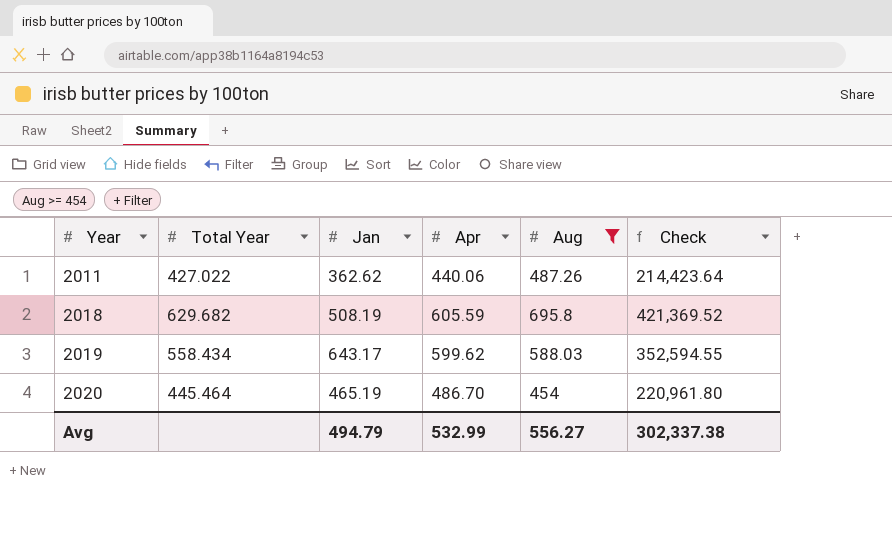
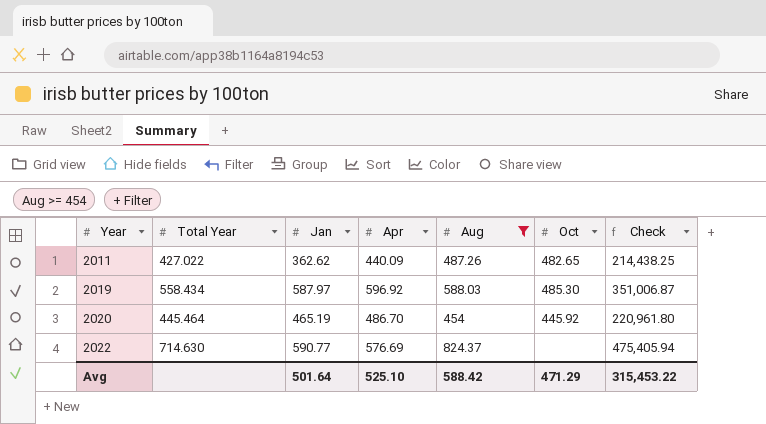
column Oct | position: none -> 6
row 2018: 629.682 | 508.19 | 605.59 | 695.8 | 421,369.52 -> none
2011 | Apr: 440.06 -> 440.09
2011 | Check: 214,423.64 -> 214,438.25
2019 | Jan: 643.17 -> 587.97
2019 | Apr: 599.62 -> 596.92
2019 | Check: 352,594.55 -> 351,006.87
row 2022: none -> 714.630 | 590.77 | 576.69 | 824.37 | none | 475,405.94
Avg | Jan: 494.79 -> 501.64
Avg | Apr: 532.99 -> 525.10
Avg | Aug: 556.27 -> 588.42
Avg | Check: 302,337.38 -> 315,453.22

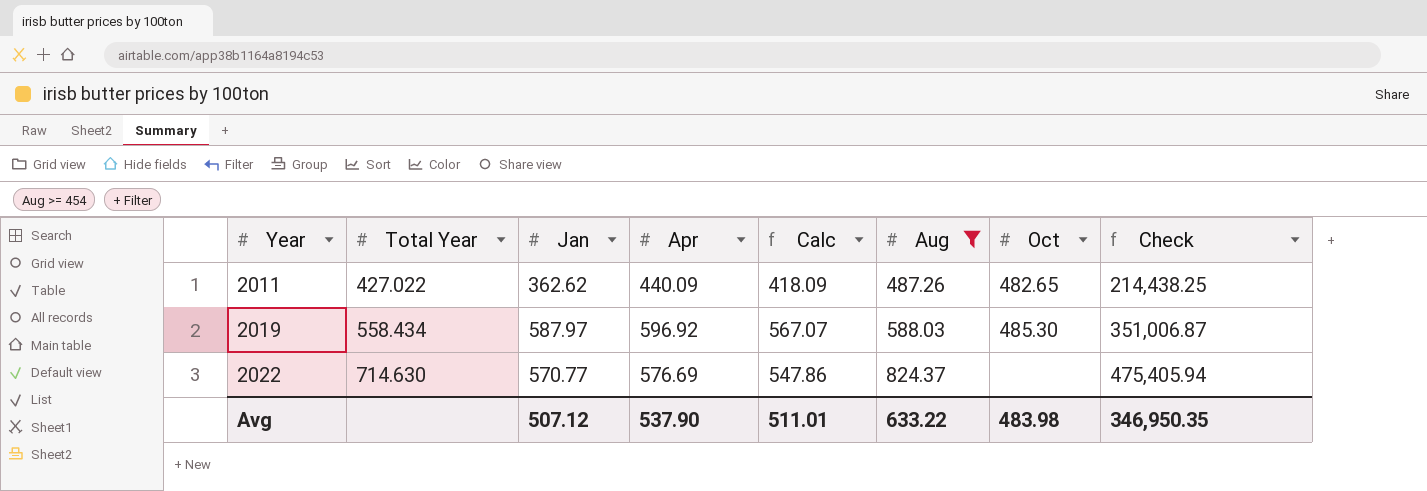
column Calc | formula: none -> [Apr] * 0.95
row 2020: 445.464 | 465.19 | 486.70 | 454 | 445.92 | 220,961.80 -> none
2022 | Jan: 590.77 -> 570.77
Avg | Jan: 501.64 -> 507.12
Avg | Apr: 525.10 -> 537.90
Avg | Aug: 588.42 -> 633.22
Avg | Oct: 471.29 -> 483.98
Avg | Check: 315,453.22 -> 346,950.35

